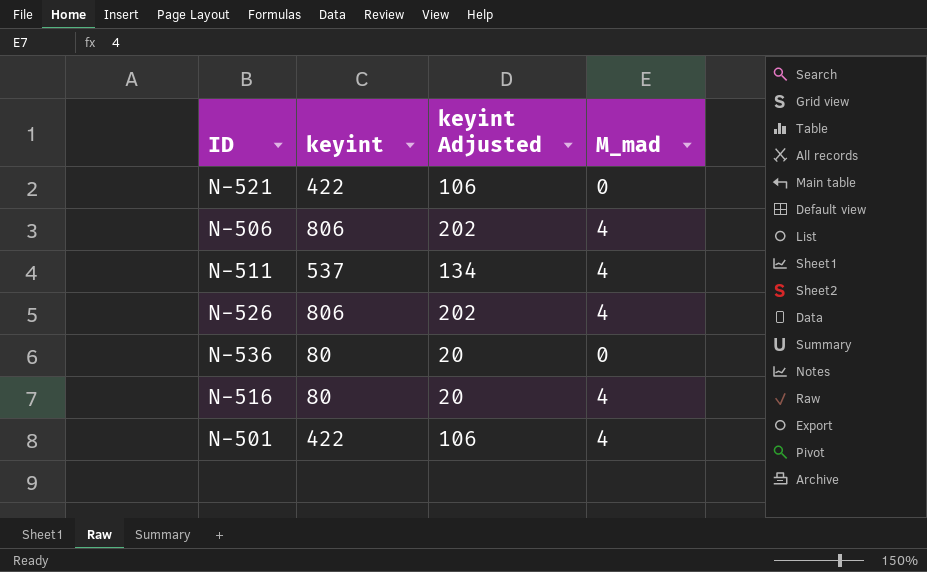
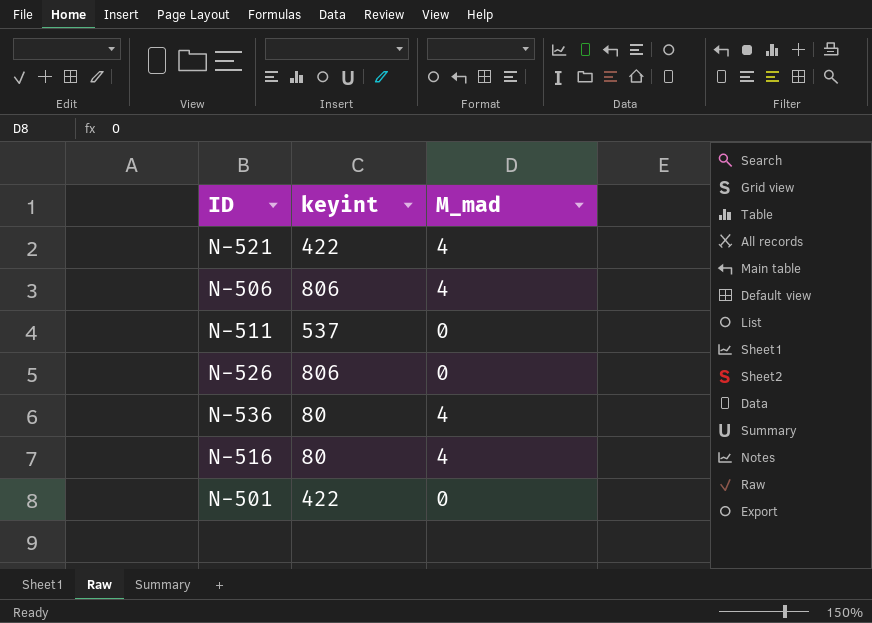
column keyint Adjusted | formula: [keyint] * 0.25 -> none
N-521 | M_mad: 0 -> 4
N-511 | M_mad: 4 -> 0
N-526 | M_mad: 4 -> 0
N-536 | M_mad: 0 -> 4
N-501 | M_mad: 4 -> 0

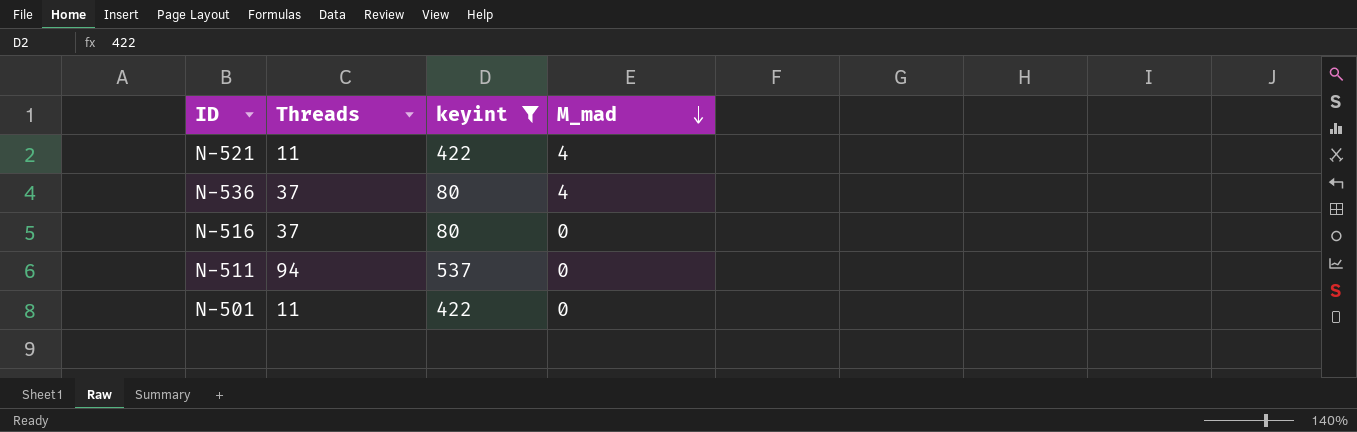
filter: none -> keyint != 806
row order: none -> M_mad descending
column Threads | position: none -> 2
N-516 | M_mad: 4 -> 0

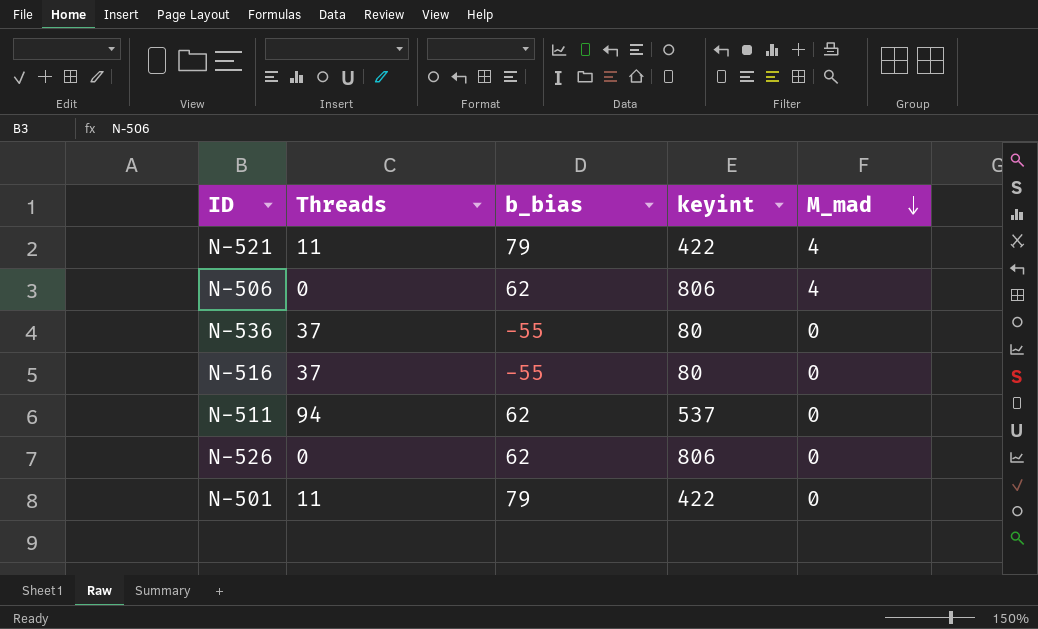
filter: keyint != 806 -> none
column b_bias | position: none -> 3
N-536 | M_mad: 4 -> 0

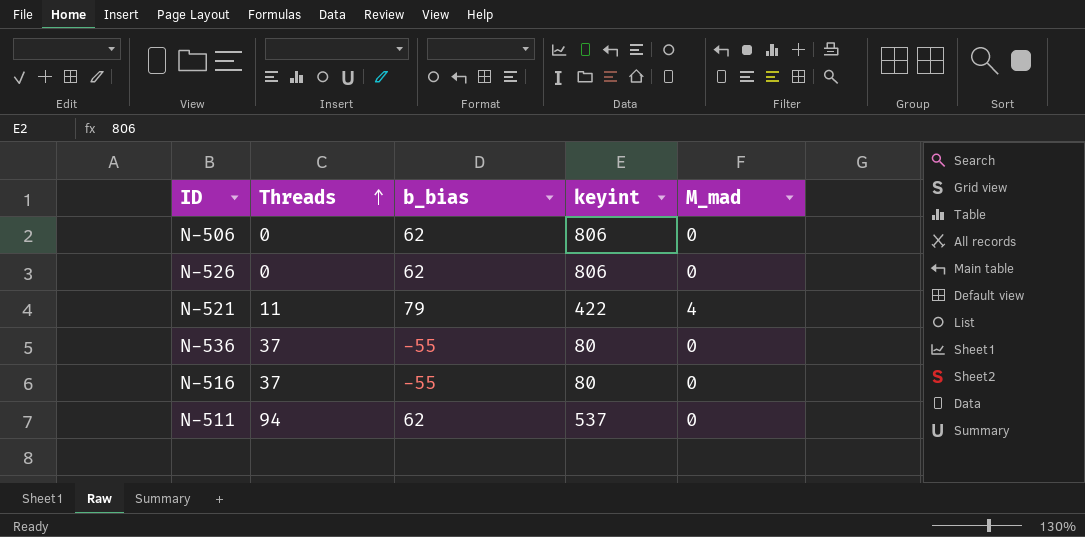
row order: M_mad descending -> Threads ascending
row N-501: 11 | 79 | 422 | 0 -> none
N-506 | M_mad: 4 -> 0

